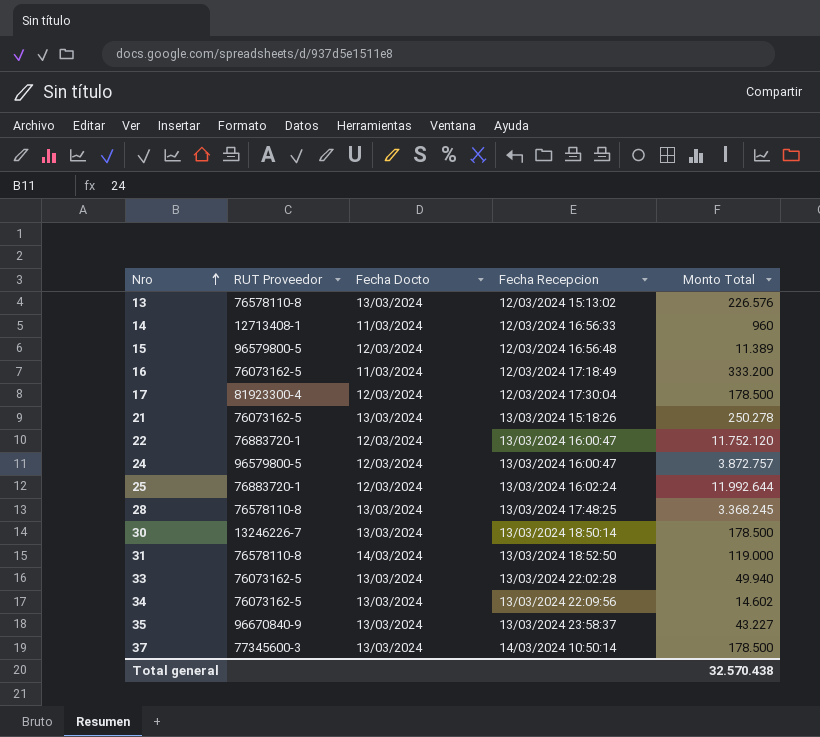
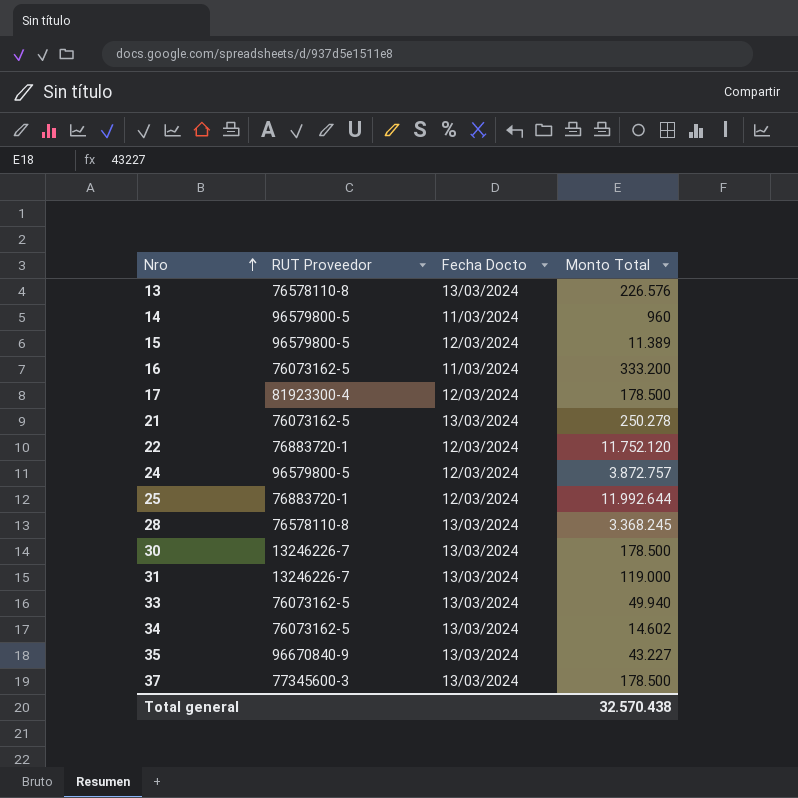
column Fecha Recepcion | position: 4 -> none
14 | RUT Proveedor: 12713408-1 -> 96579800-5
31 | RUT Proveedor: 76578110-8 -> 13246226-7
31 | Fecha Docto: 14/03/2024 -> 13/03/2024

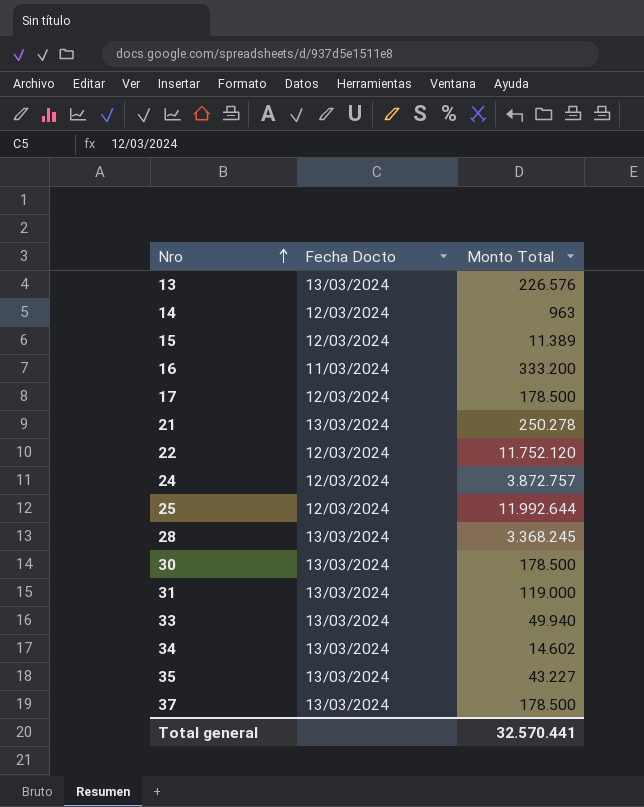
column RUT Proveedor | position: 2 -> none
14 | Fecha Docto: 11/03/2024 -> 12/03/2024
14 | Monto Total: 960 -> 963
Total general | Monto Total: 32.570.438 -> 32.570.441

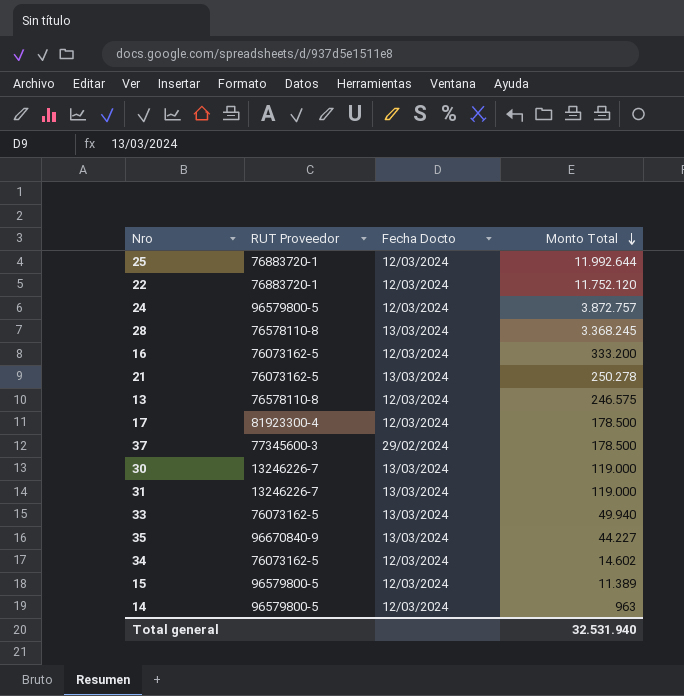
row order: Nro ascending -> Monto Total descending
column RUT Proveedor | position: none -> 2
16 | Fecha Docto: 11/03/2024 -> 12/03/2024
13 | Fecha Docto: 13/03/2024 -> 12/03/2024
13 | Monto Total: 226.576 -> 246.575
37 | Fecha Docto: 13/03/2024 -> 29/02/2024
30 | Monto Total: 178.500 -> 119.000
35 | Monto Total: 43.227 -> 44.227
34 | Fecha Docto: 13/03/2024 -> 12/03/2024
Total general | Monto Total: 32.570.441 -> 32.531.940

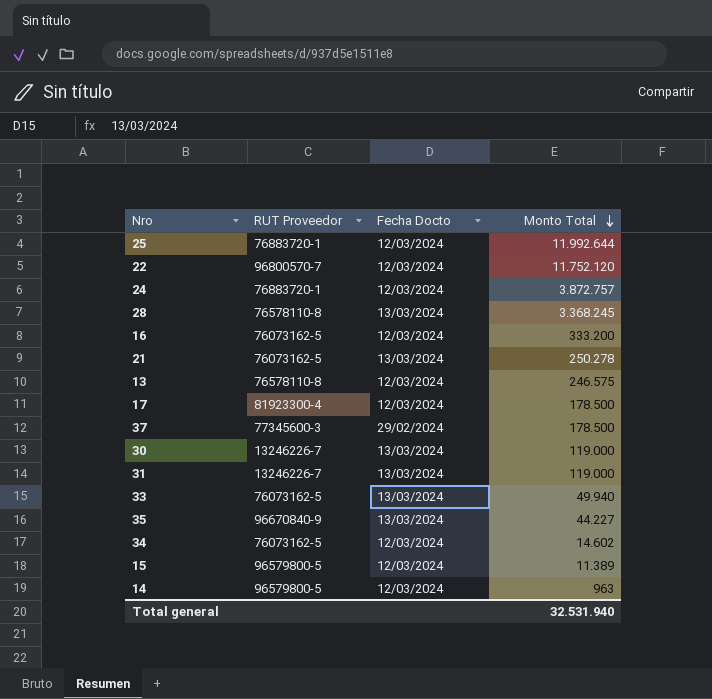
22 | RUT Proveedor: 76883720-1 -> 96800570-7
24 | RUT Proveedor: 96579800-5 -> 76883720-1

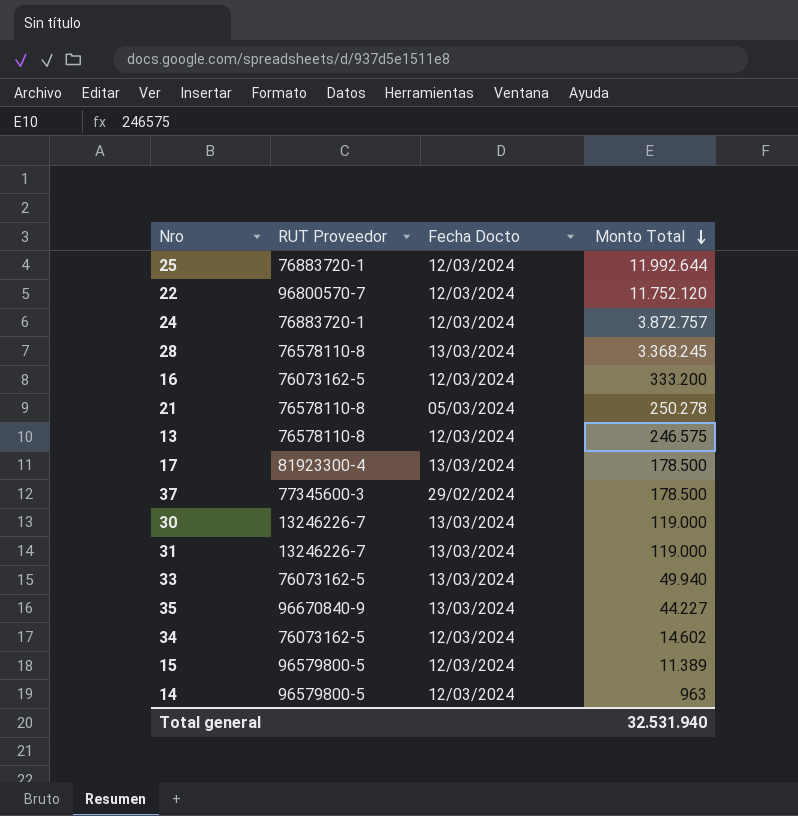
21 | RUT Proveedor: 76073162-5 -> 76578110-8
21 | Fecha Docto: 13/03/2024 -> 05/03/2024
17 | Fecha Docto: 12/03/2024 -> 13/03/2024

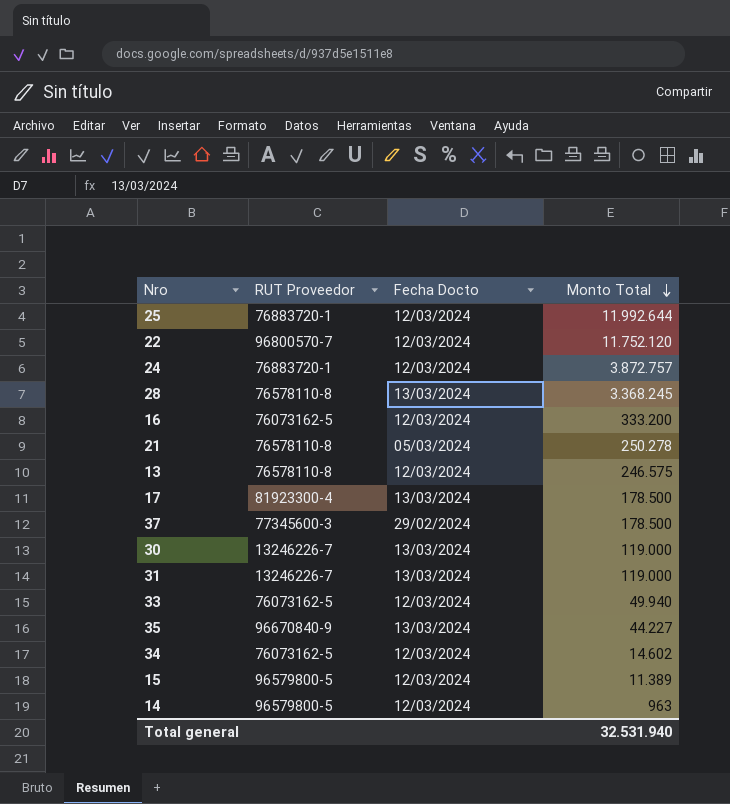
33 | Fecha Docto: 13/03/2024 -> 12/03/2024

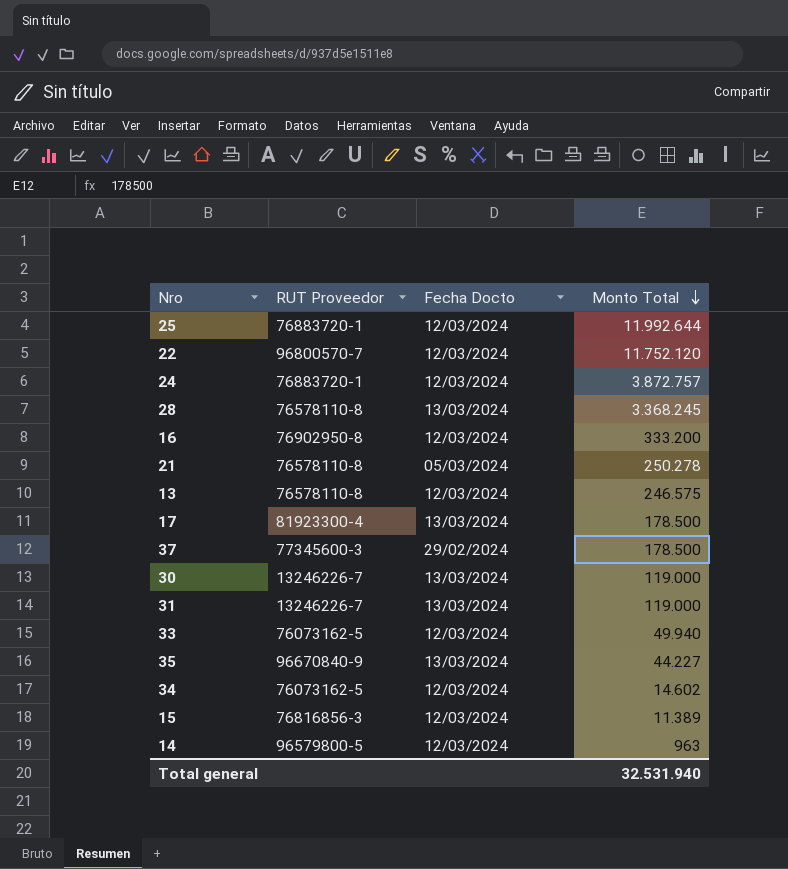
16 | RUT Proveedor: 76073162-5 -> 76902950-8
15 | RUT Proveedor: 96579800-5 -> 76816856-3

